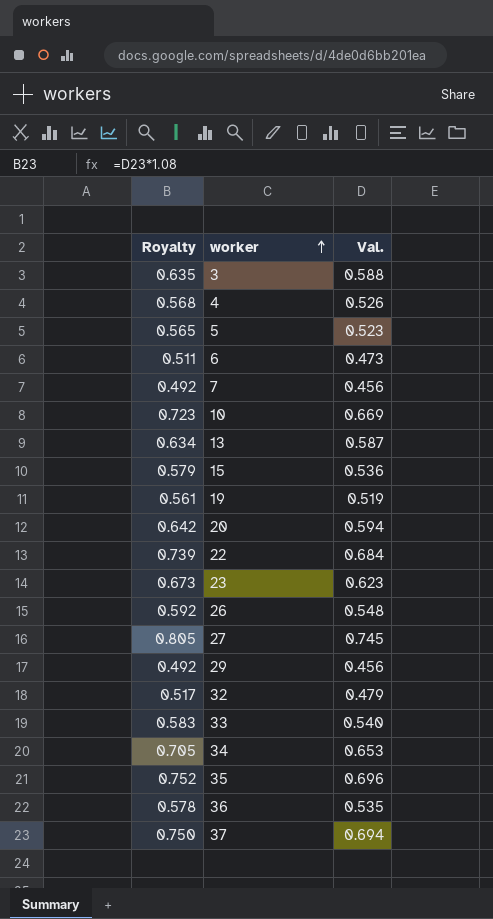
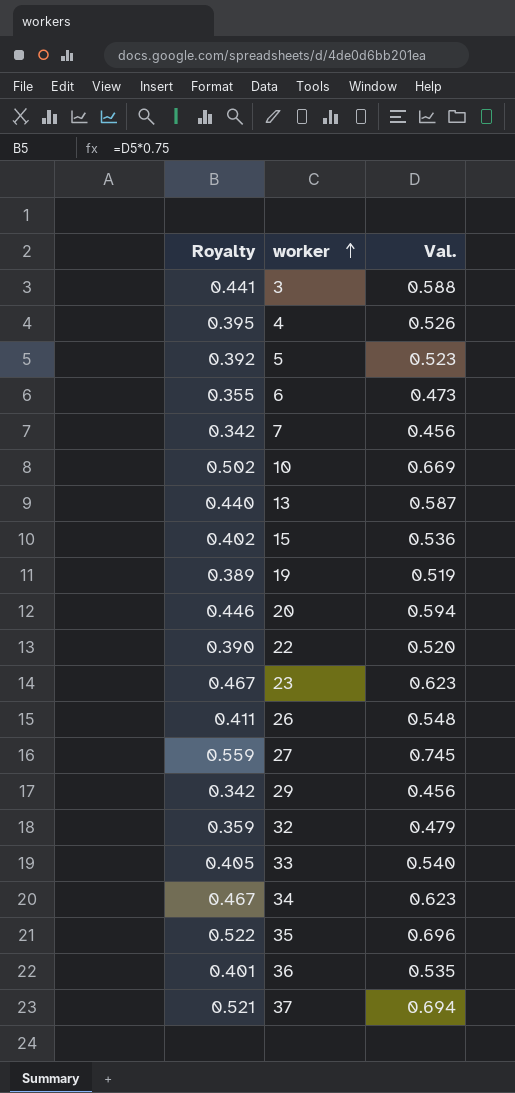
column Royalty | formula: [Val.] * 1.08 -> [Val.] * 0.75
22 | Val.: 0.684 -> 0.520
34 | Val.: 0.653 -> 0.623

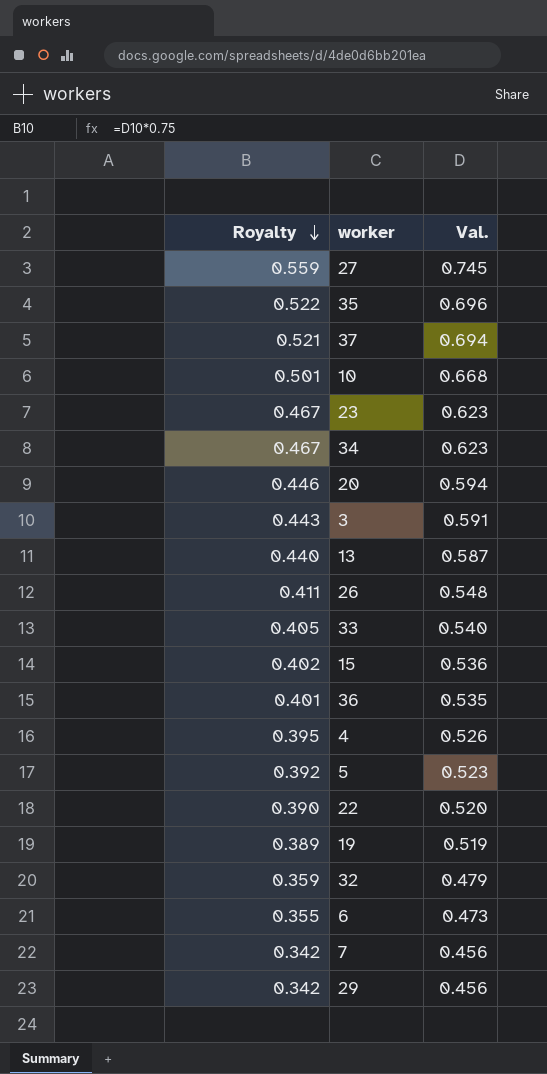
row order: worker ascending -> Royalty descending
10 | Royalty: 0.502 -> 0.501
10 | Val.: 0.669 -> 0.668
3 | Royalty: 0.441 -> 0.443
3 | Val.: 0.588 -> 0.591

